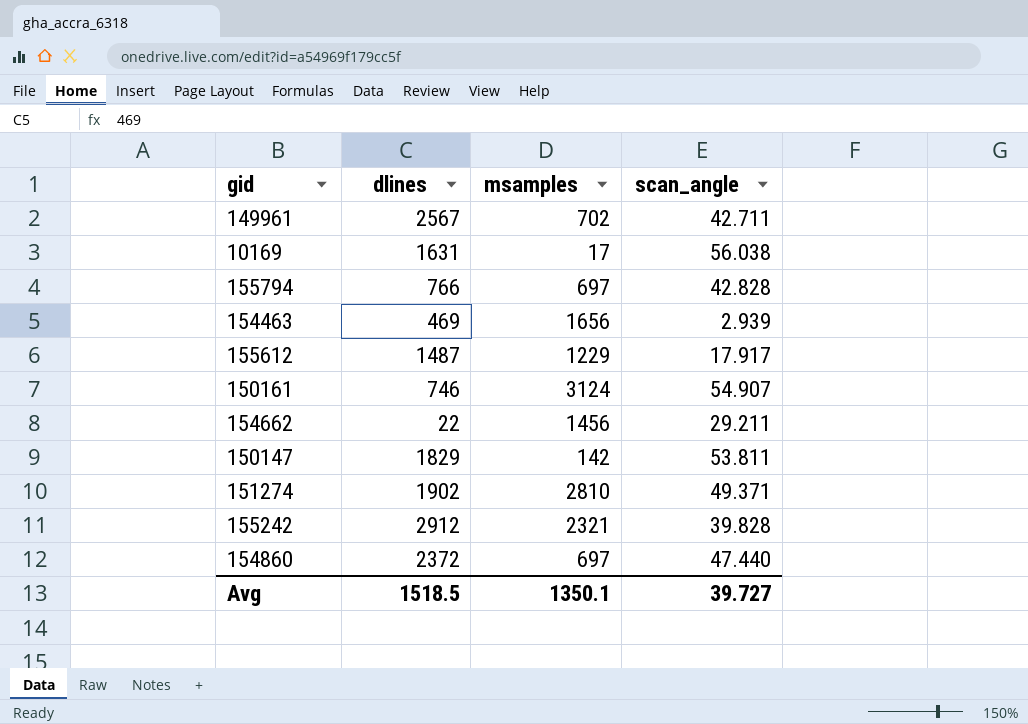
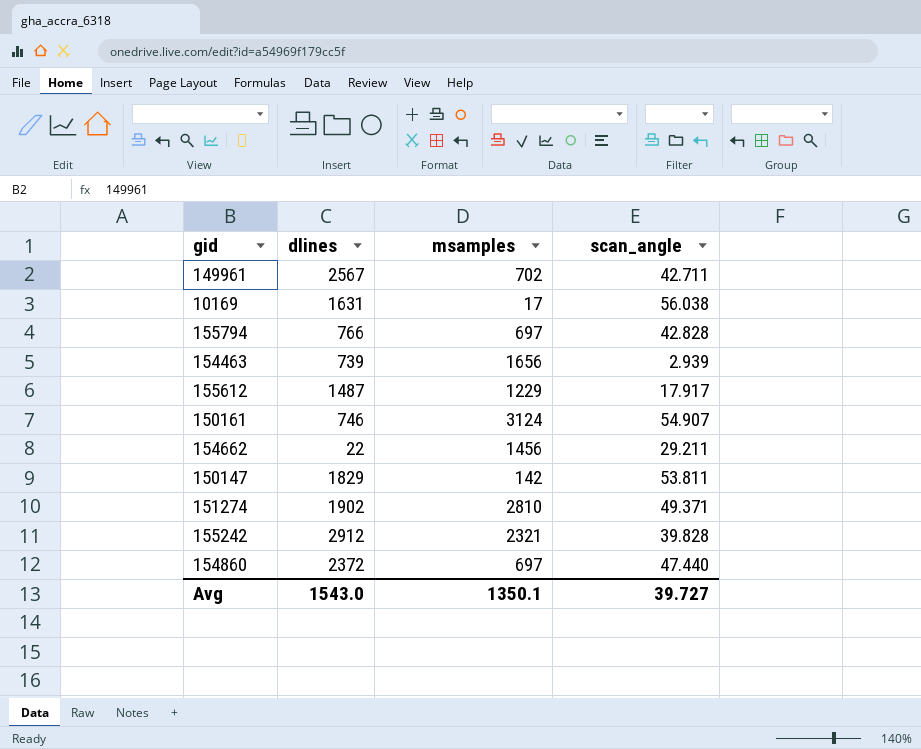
154463 | dlines: 469 -> 739
Avg | dlines: 1518.5 -> 1543.0

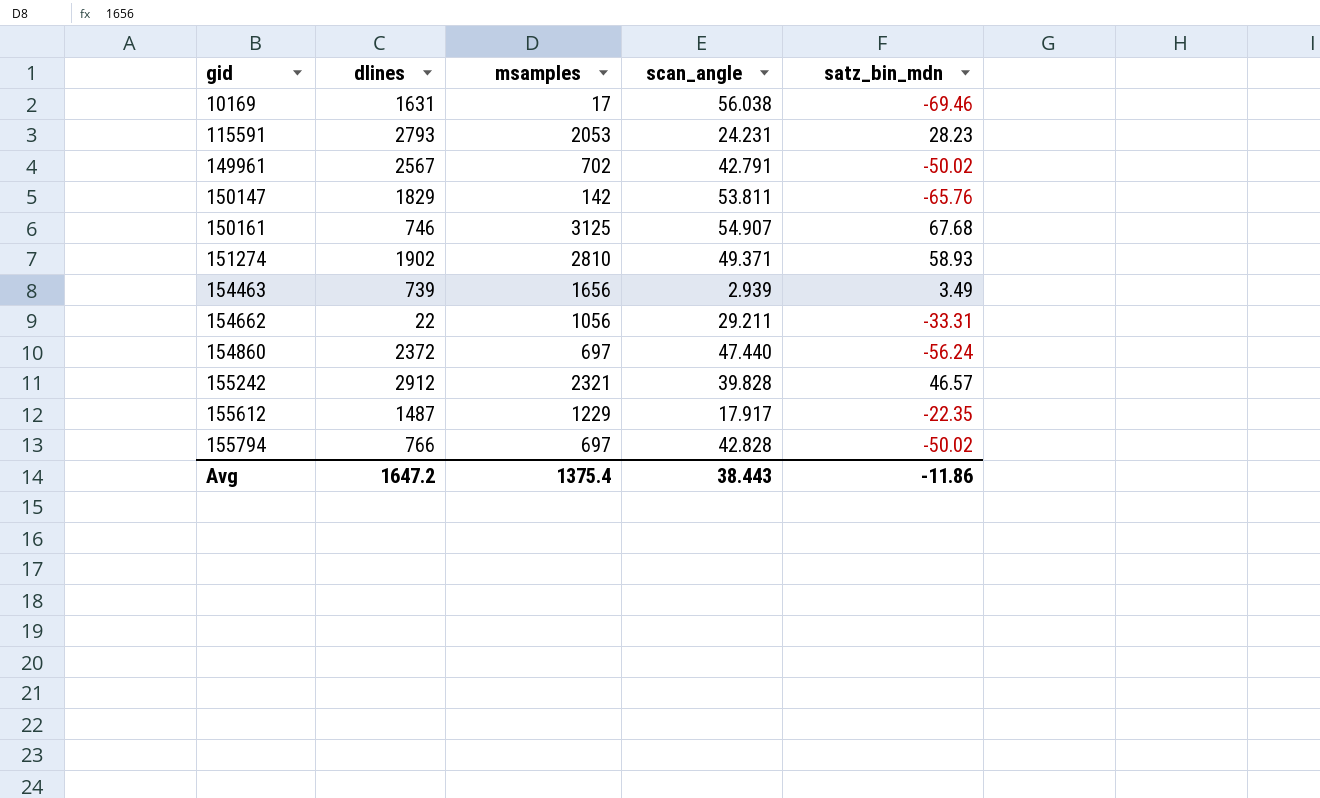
row order: none -> gid ascending
column satz_bin_mdn | position: none -> 5
row 115591: none -> 2793 | 2053 | 24.231 | 28.23
149961 | scan_angle: 42.711 -> 42.791
150161 | msamples: 3124 -> 3125
154662 | msamples: 1456 -> 1056
Avg | dlines: 1543.0 -> 1647.2
Avg | msamples: 1350.1 -> 1375.4
Avg | scan_angle: 39.727 -> 38.443

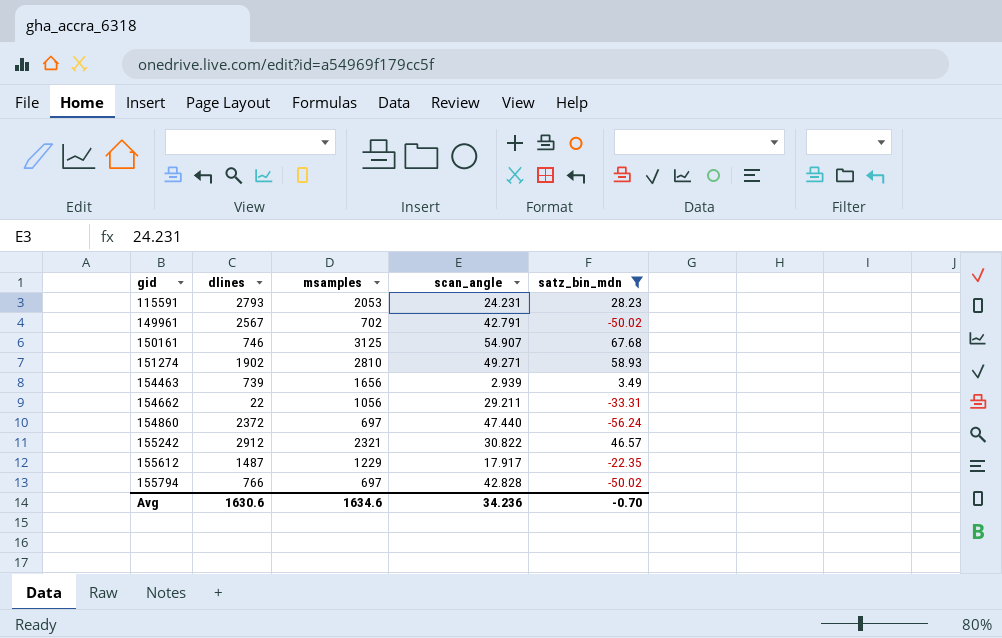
filter: none -> satz_bin_mdn >= -56.24
151274 | scan_angle: 49.371 -> 49.271
155242 | scan_angle: 39.828 -> 30.822
Avg | dlines: 1647.2 -> 1630.6
Avg | msamples: 1375.4 -> 1634.6
Avg | scan_angle: 38.443 -> 34.236
Avg | satz_bin_mdn: -11.86 -> -0.70

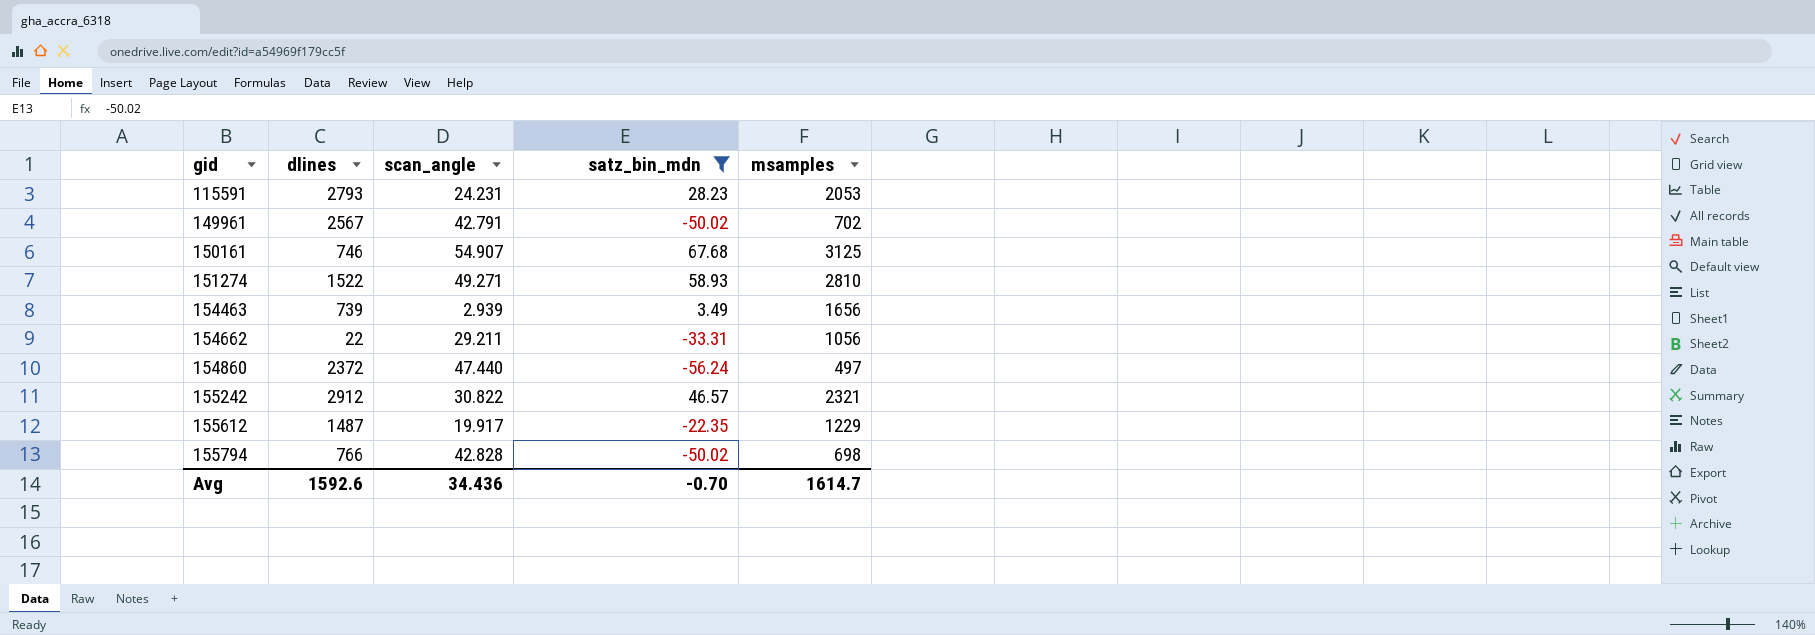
column msamples | position: 3 -> 5
151274 | dlines: 1902 -> 1522
154860 | msamples: 697 -> 497
155612 | scan_angle: 17.917 -> 19.917
155794 | msamples: 697 -> 698
Avg | dlines: 1630.6 -> 1592.6
Avg | scan_angle: 34.236 -> 34.436
Avg | msamples: 1634.6 -> 1614.7

